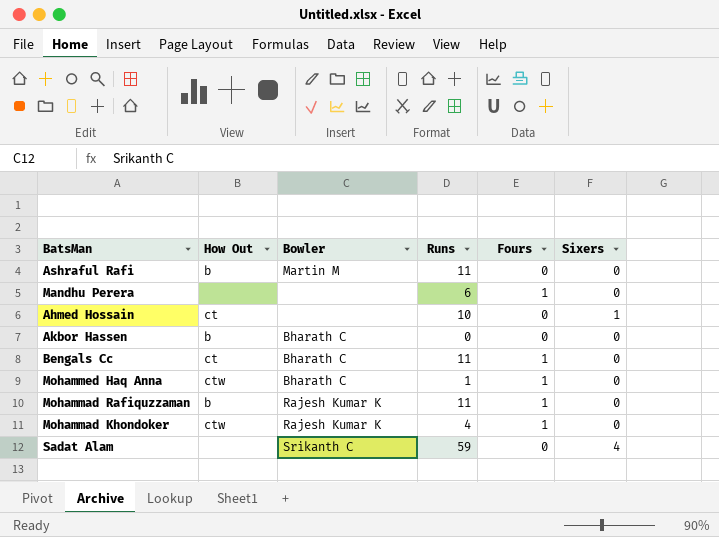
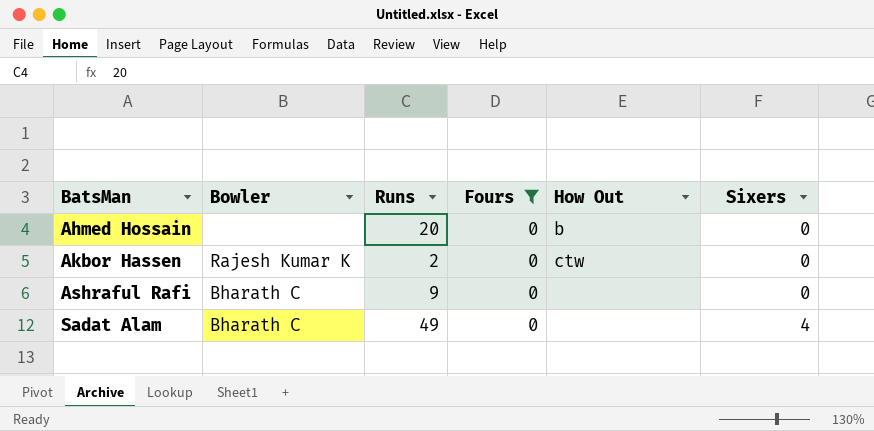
filter: none -> Fours = 0
row order: none -> BatsMan ascending
column How Out | position: 2 -> 5
Ahmed Hossain | Runs: 10 -> 20
Ahmed Hossain | How Out: ct -> b
Ahmed Hossain | Sixers: 1 -> 0
Akbor Hassen | Bowler: Bharath C -> Rajesh Kumar K
Akbor Hassen | Runs: 0 -> 2
Akbor Hassen | How Out: b -> ctw
Ashraful Rafi | Bowler: Martin M -> Bharath C
Ashraful Rafi | Runs: 11 -> 9
Ashraful Rafi | How Out: b -> none
Sadat Alam | Bowler: Srikanth C -> Bharath C
Sadat Alam | Runs: 59 -> 49

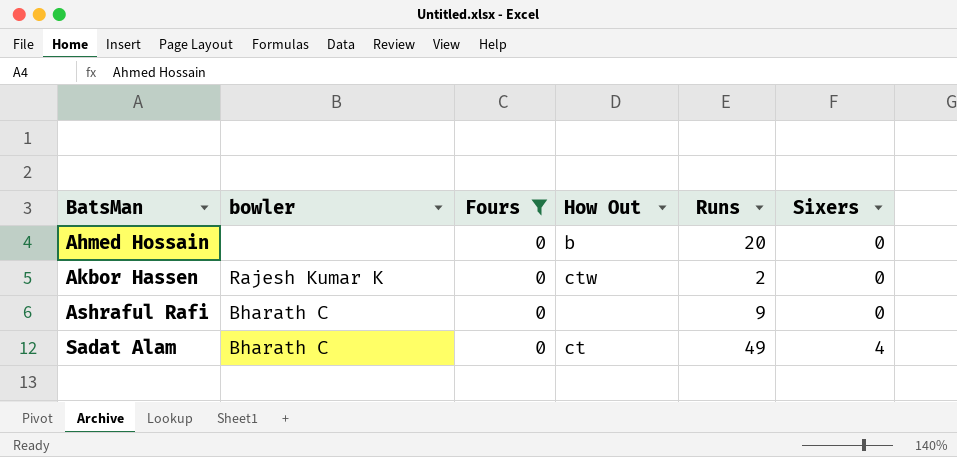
column name: Bowler -> bowler
column Runs | position: 3 -> 5
Sadat Alam | How Out: none -> ct

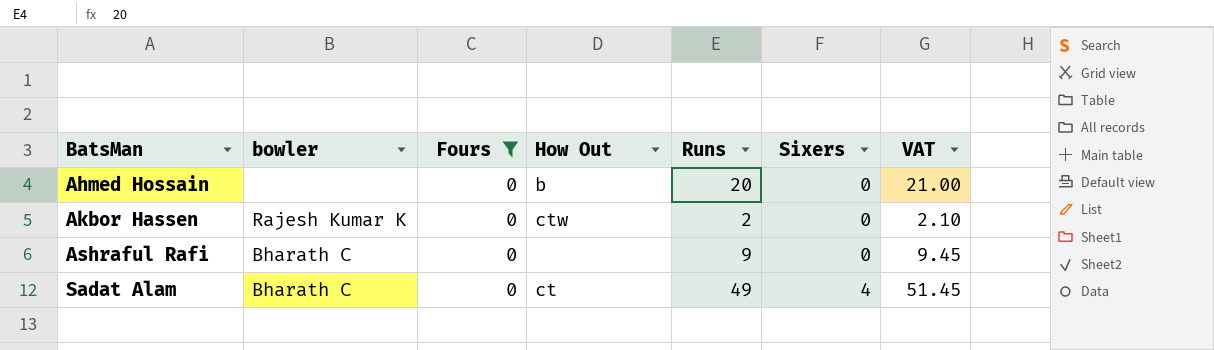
column VAT | formula: none -> [Runs] * 1.05

